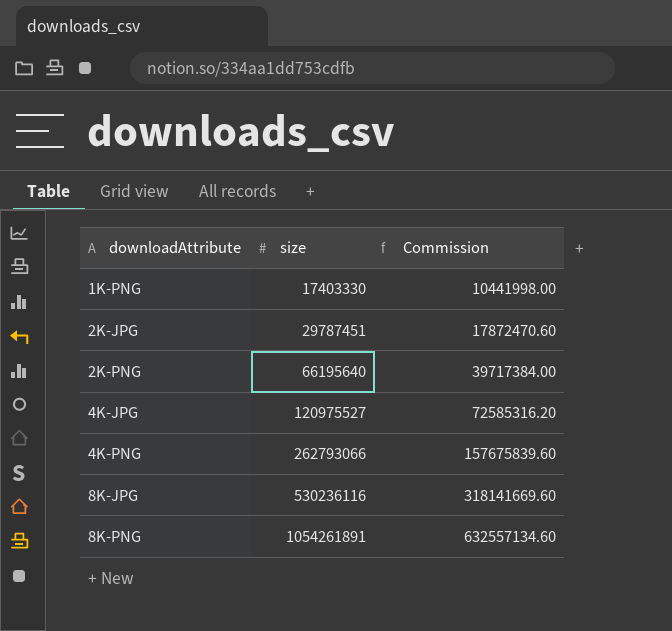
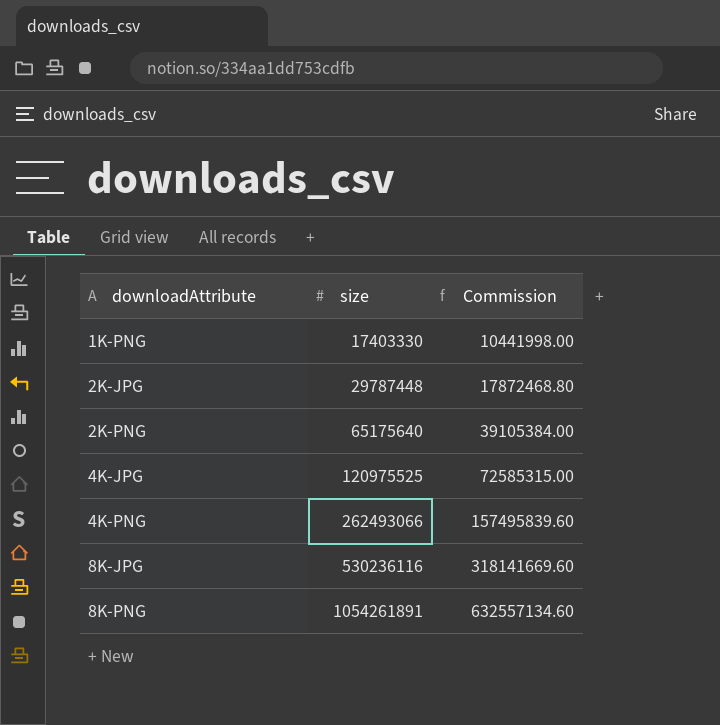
2K-JPG | size: 29787451 -> 29787448
2K-JPG | Commission: 17872470.60 -> 17872468.80
2K-PNG | size: 66195640 -> 65175640
2K-PNG | Commission: 39717384.00 -> 39105384.00
4K-JPG | size: 120975527 -> 120975525
4K-JPG | Commission: 72585316.20 -> 72585315.00
4K-PNG | size: 262793066 -> 262493066
4K-PNG | Commission: 157675839.60 -> 157495839.60

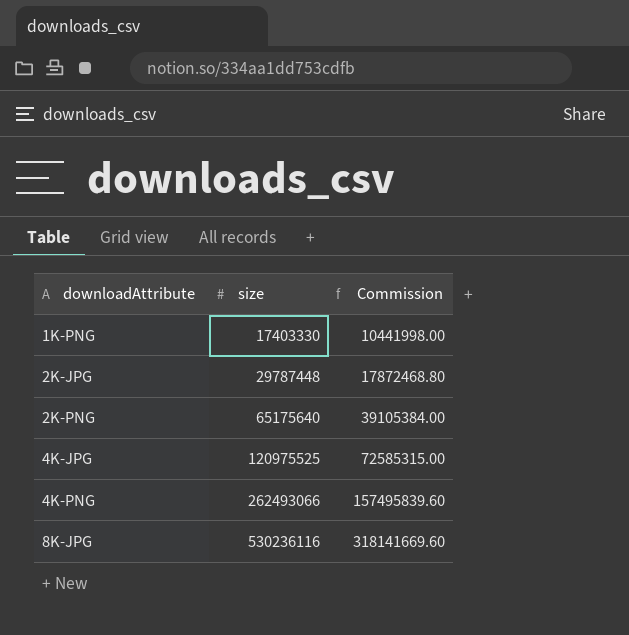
row 8K-PNG: 1054261891 | 632557134.60 -> none

